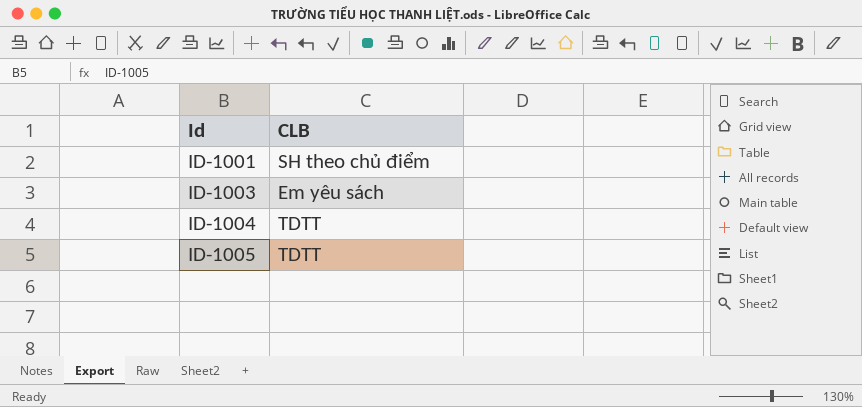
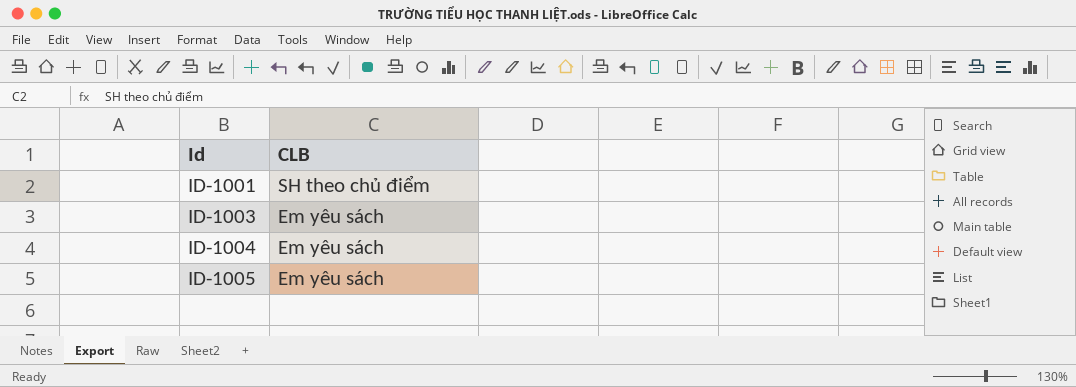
ID-1004 | CLB: TDTT -> Em yêu sách
ID-1005 | CLB: TDTT -> Em yêu sách

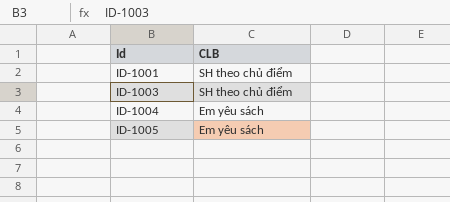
ID-1003 | CLB: Em yêu sách -> SH theo chủ điểm

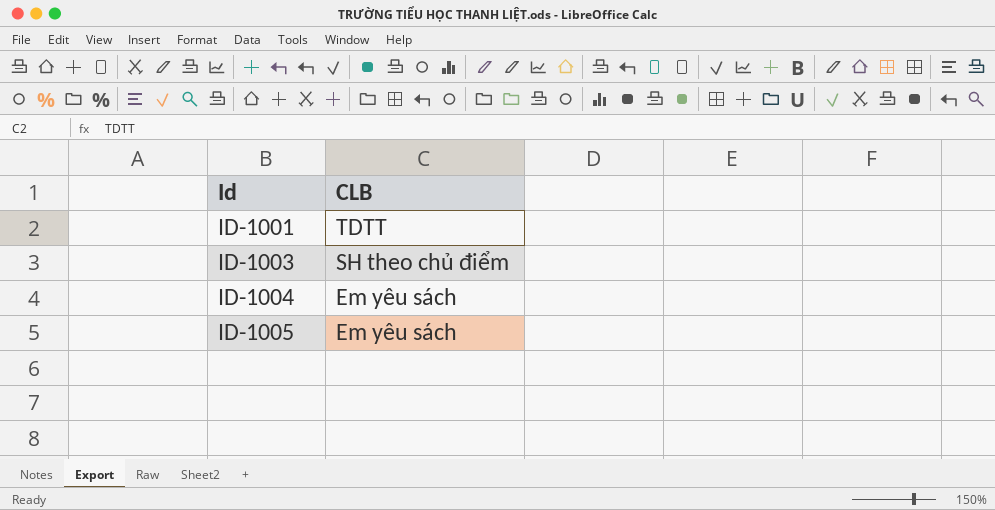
ID-1001 | CLB: SH theo chủ điểm -> TDTT

